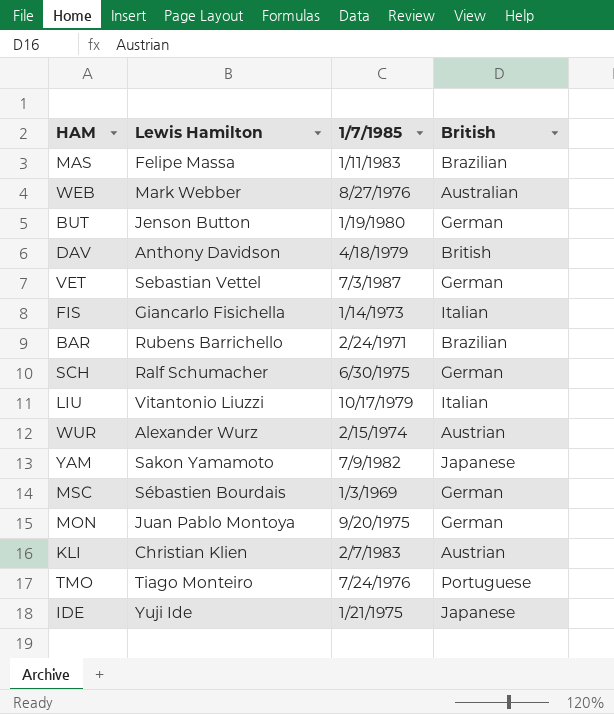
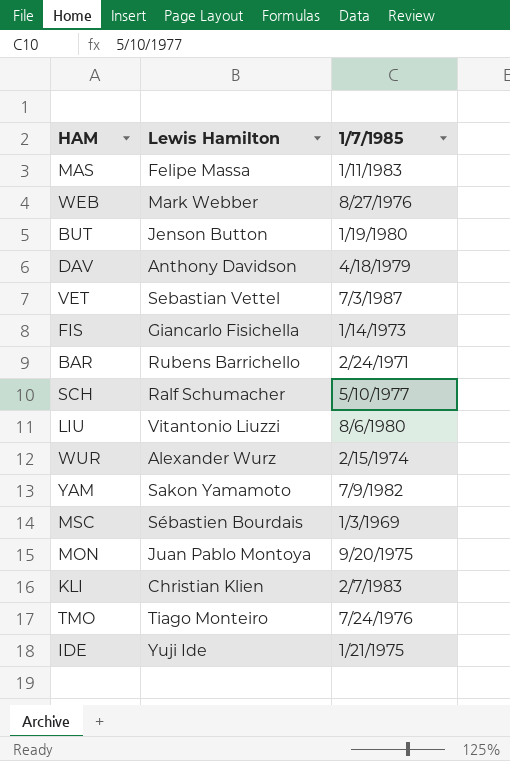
column British | position: 4 -> none
SCH | 1/7/1985: 6/30/1975 -> 5/10/1977
LIU | 1/7/1985: 10/17/1979 -> 8/6/1980

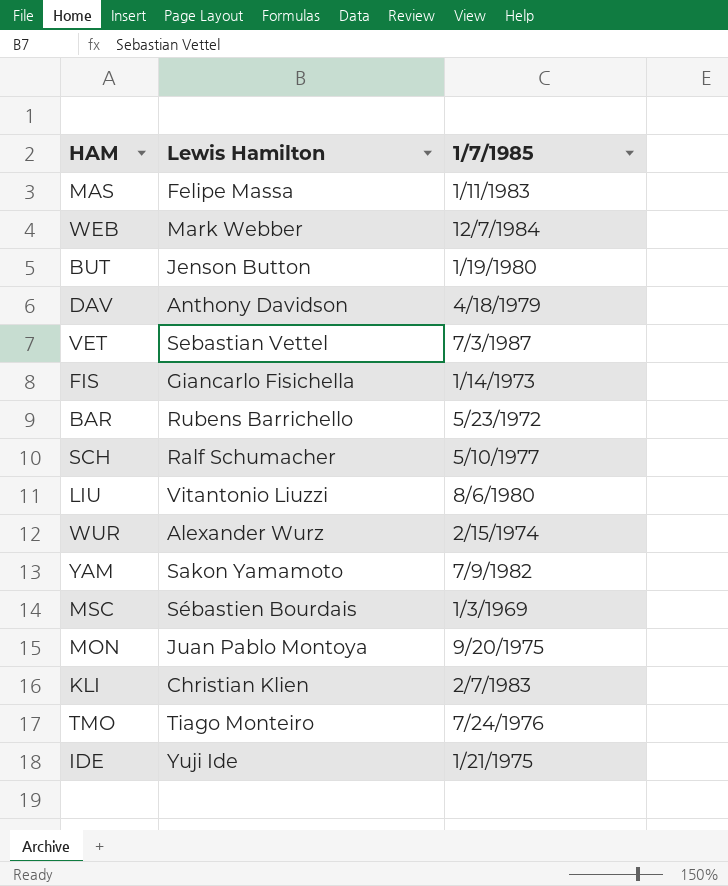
WEB | 1/7/1985: 8/27/1976 -> 12/7/1984
BAR | 1/7/1985: 2/24/1971 -> 5/23/1972

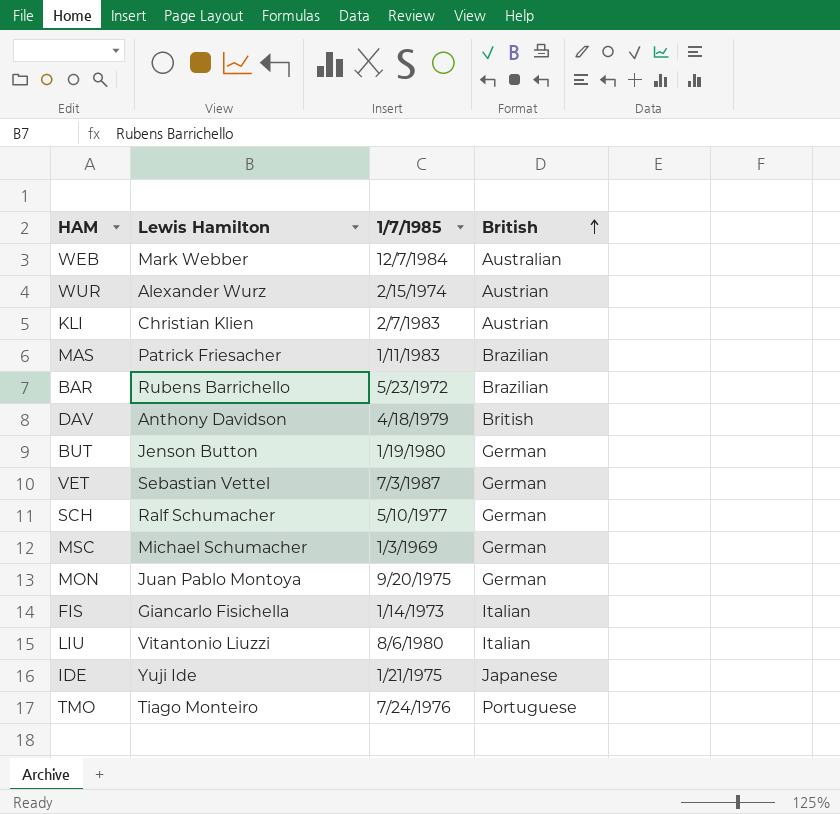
row order: none -> British ascending
column British | position: none -> 4
row YAM: Sakon Yamamoto | 7/9/1982 -> none
MAS | Lewis Hamilton: Felipe Massa -> Patrick Friesacher
MSC | Lewis Hamilton: Sébastien Bourdais -> Michael Schumacher

